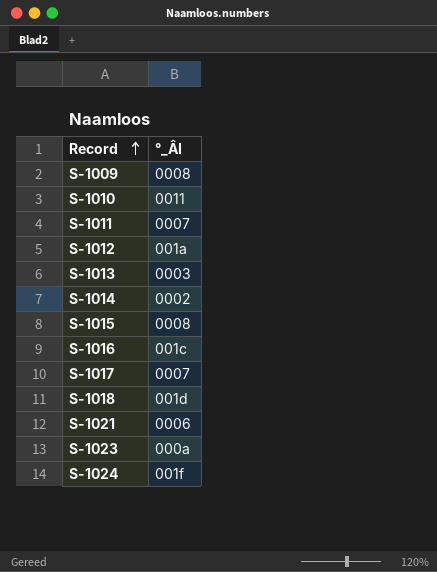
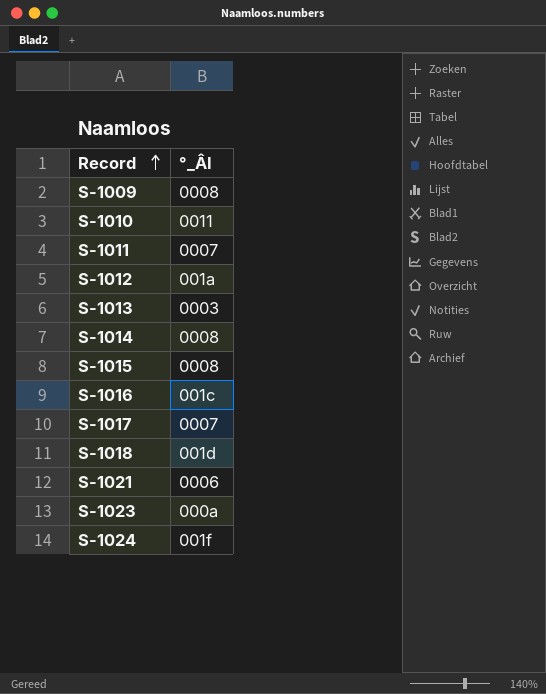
S-1014 | °_ÂI: 0002 -> 0008

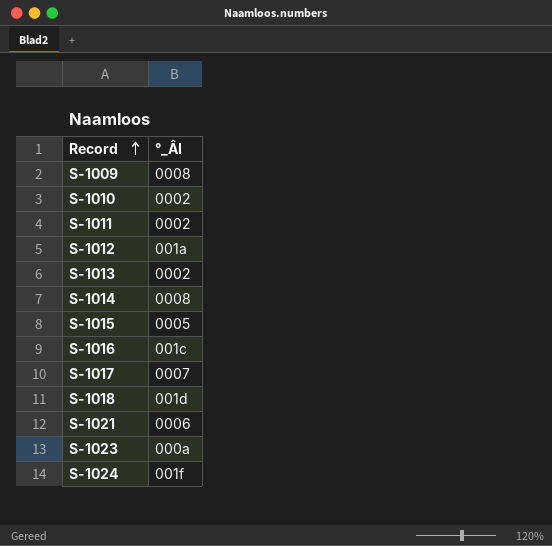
S-1010 | °_ÂI: 0011 -> 0002
S-1011 | °_ÂI: 0007 -> 0002
S-1013 | °_ÂI: 0003 -> 0002
S-1015 | °_ÂI: 0008 -> 0005

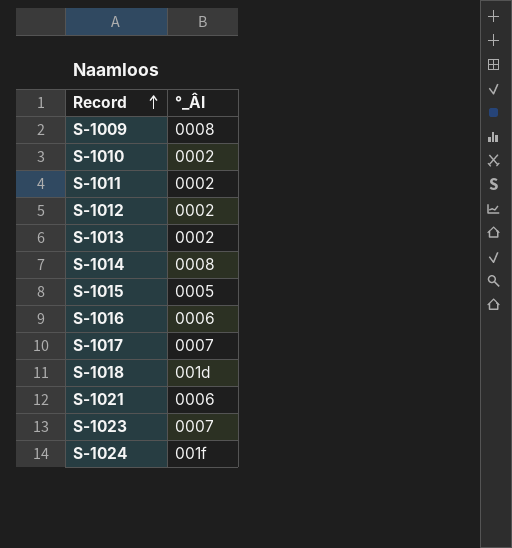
S-1012 | °_ÂI: 001a -> 0002
S-1016 | °_ÂI: 001c -> 0006
S-1023 | °_ÂI: 000a -> 0007

